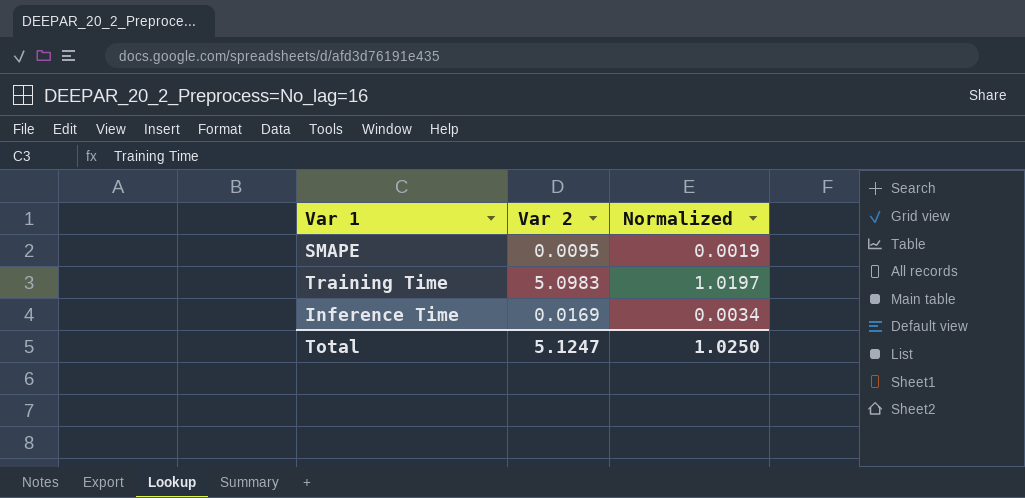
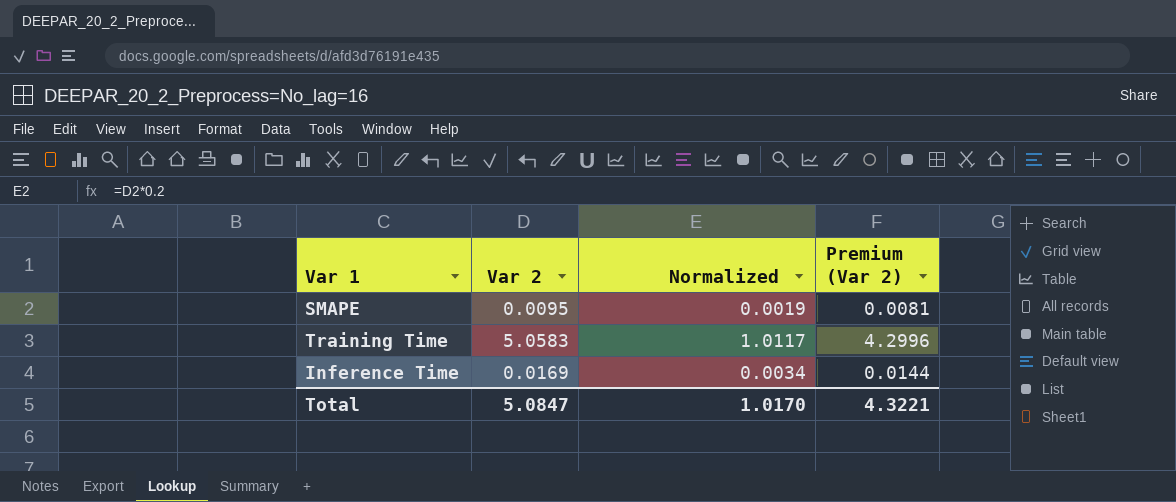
column Premium (Var 2) | formula: none -> [Var 2] * 0.85
Training Time | Var 2: 5.0983 -> 5.0583
Training Time | Normalized: 1.0197 -> 1.0117
Total | Var 2: 5.1247 -> 5.0847
Total | Normalized: 1.0250 -> 1.0170

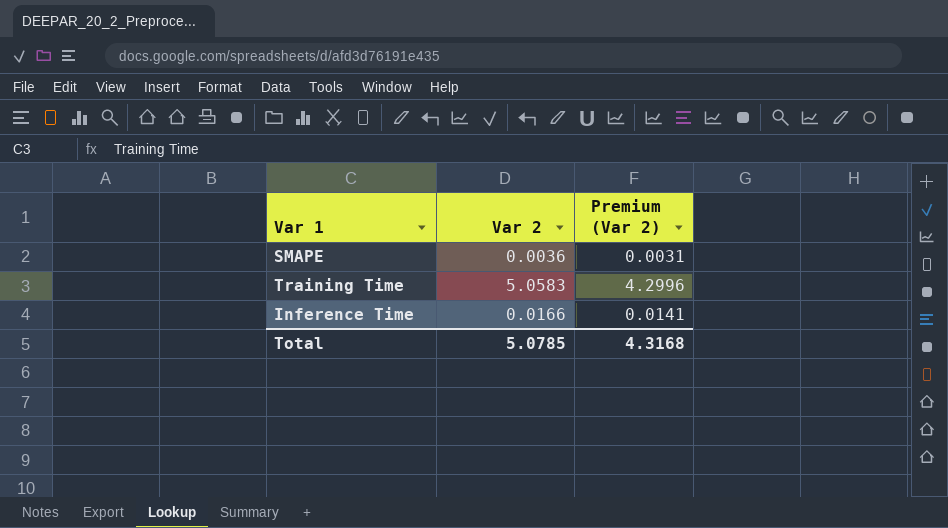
column Normalized | formula: [Var 2] * 0.2 -> none
SMAPE | Var 2: 0.0095 -> 0.0036
SMAPE | Premium (Var 2): 0.0081 -> 0.0031
Inference Time | Var 2: 0.0169 -> 0.0166
Inference Time | Premium (Var 2): 0.0144 -> 0.0141
Total | Var 2: 5.0847 -> 5.0785
Total | Premium (Var 2): 4.3221 -> 4.3168

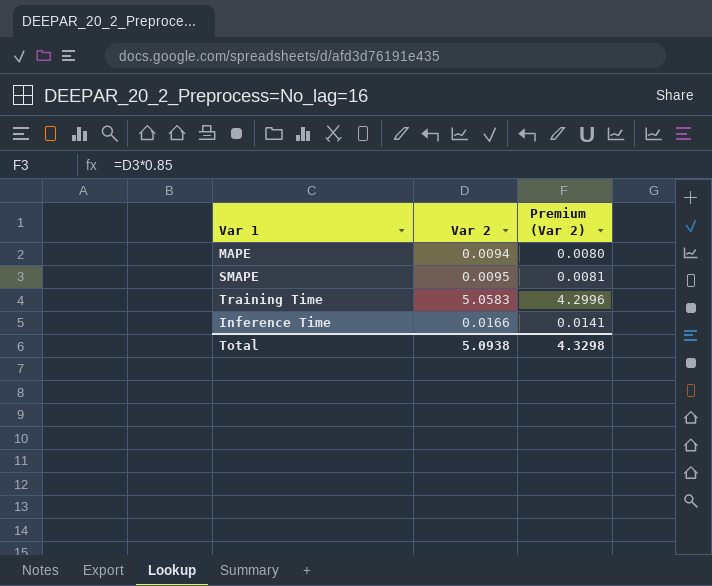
row MAPE: none -> 0.0094 | 0.0080
SMAPE | Var 2: 0.0036 -> 0.0095
SMAPE | Premium (Var 2): 0.0031 -> 0.0081
Total | Var 2: 5.0785 -> 5.0938
Total | Premium (Var 2): 4.3168 -> 4.3298

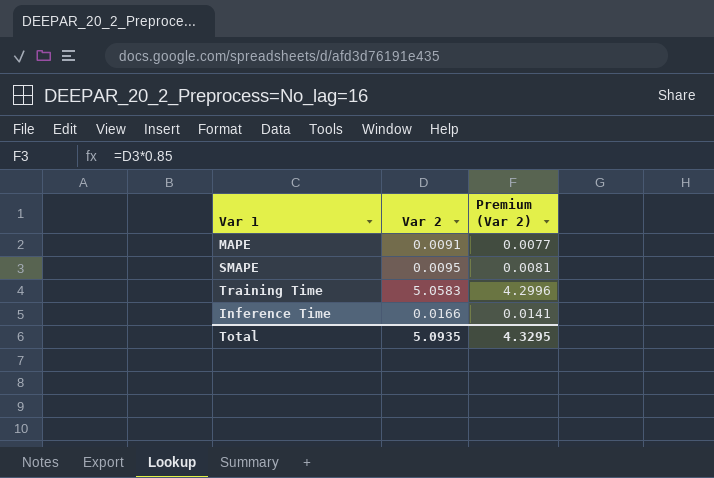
MAPE | Var 2: 0.0094 -> 0.0091
MAPE | Premium (Var 2): 0.0080 -> 0.0077
Total | Var 2: 5.0938 -> 5.0935
Total | Premium (Var 2): 4.3298 -> 4.3295

